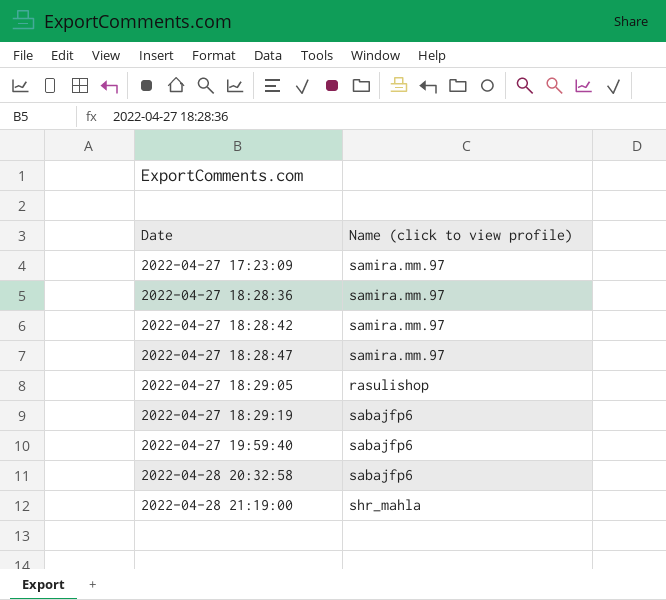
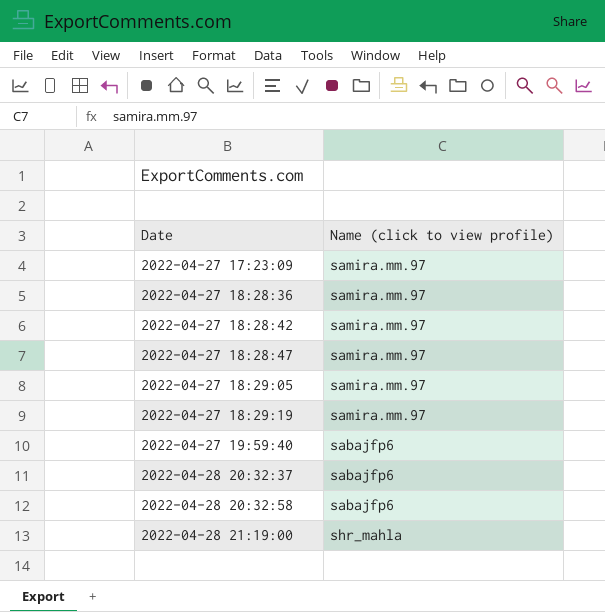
2022-04-27 18:29:05 | Name (click to view profile): rasulishop -> samira.mm.97
2022-04-27 18:29:19 | Name (click to view profile): sabajfp6 -> samira.mm.97
row 2022-04-28 20:32:37: none -> sabajfp6

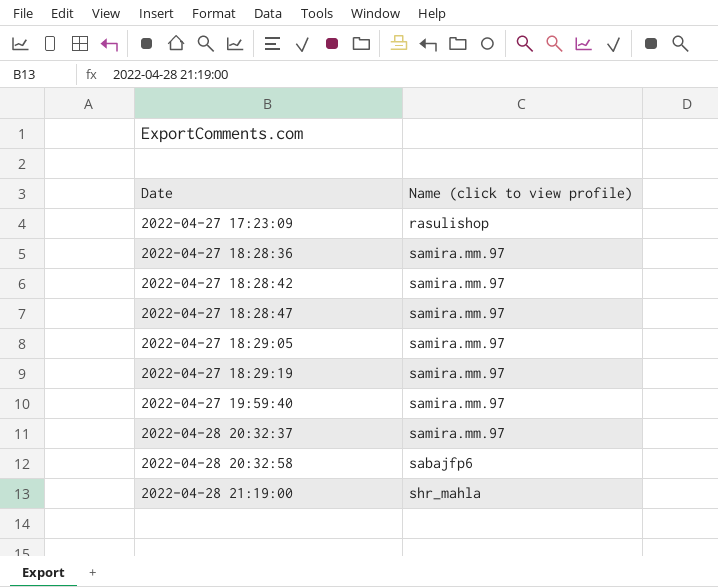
2022-04-27 17:23:09 | Name (click to view profile): samira.mm.97 -> rasulishop
2022-04-27 19:59:40 | Name (click to view profile): sabajfp6 -> samira.mm.97
2022-04-28 20:32:37 | Name (click to view profile): sabajfp6 -> samira.mm.97

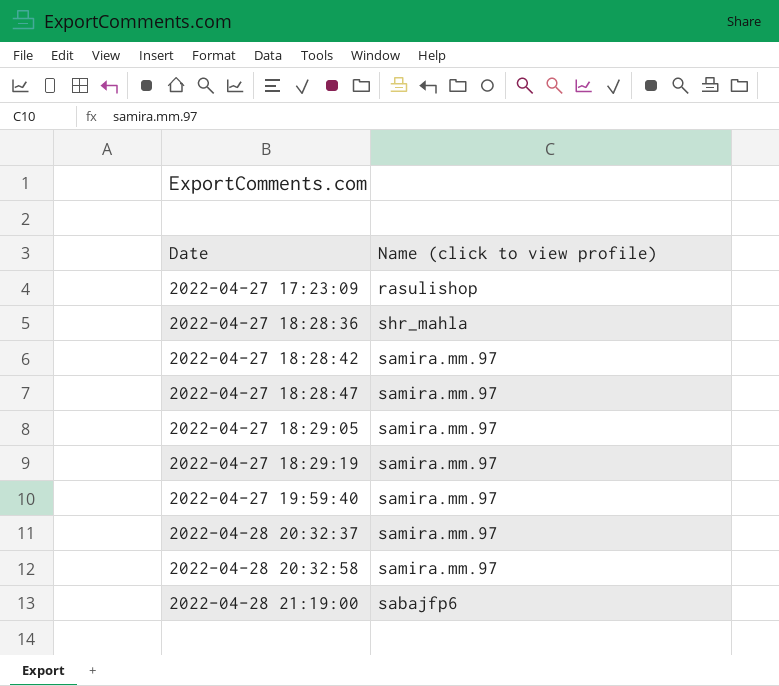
2022-04-27 18:28:36 | Name (click to view profile): samira.mm.97 -> shr_mahla
2022-04-28 20:32:58 | Name (click to view profile): sabajfp6 -> samira.mm.97
2022-04-28 21:19:00 | Name (click to view profile): shr_mahla -> sabajfp6

